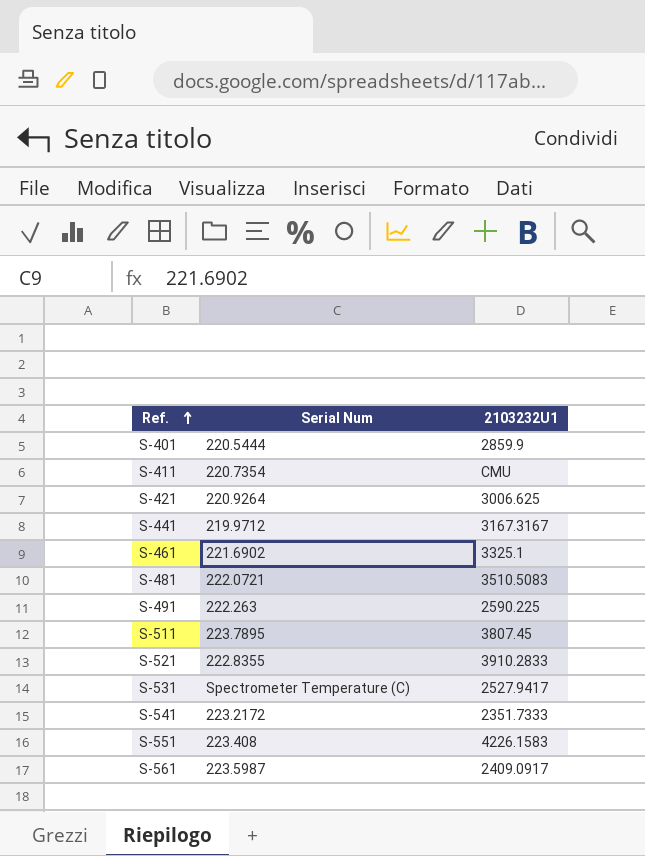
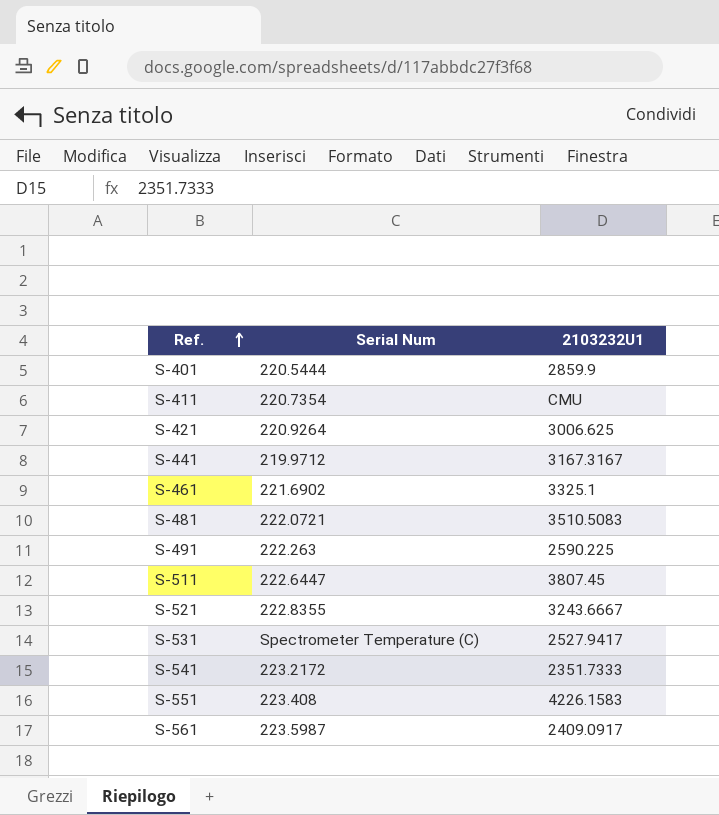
S-511 | Serial Num: 223.7895 -> 222.6447
S-521 | 2103232U1: 3910.2833 -> 3243.6667

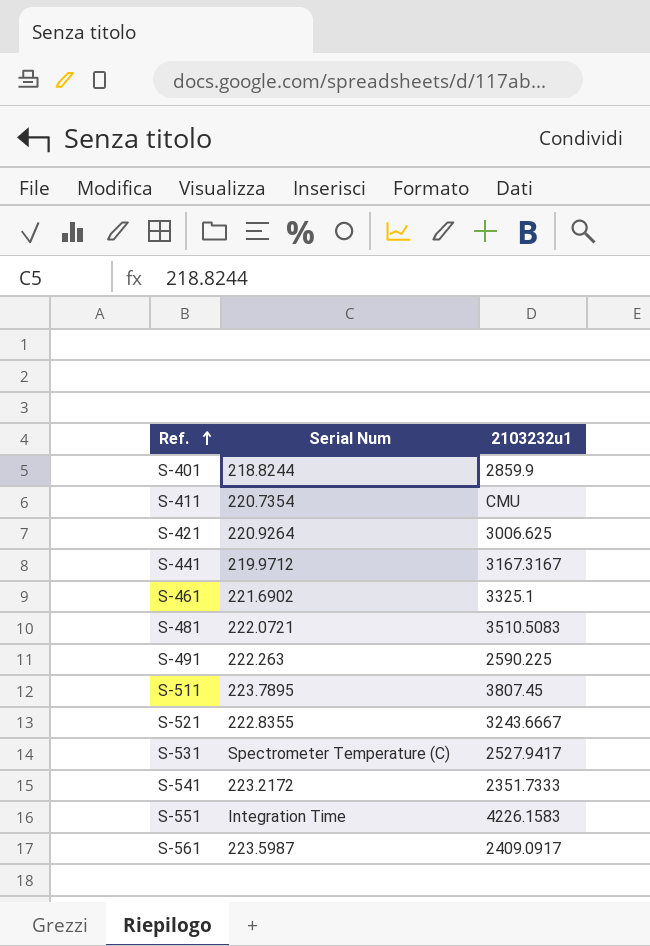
column name: 2103232U1 -> 2103232u1
S-401 | Serial Num: 220.5444 -> 218.8244
S-511 | Serial Num: 222.6447 -> 223.7895
S-551 | Serial Num: 223.408 -> Integration Time

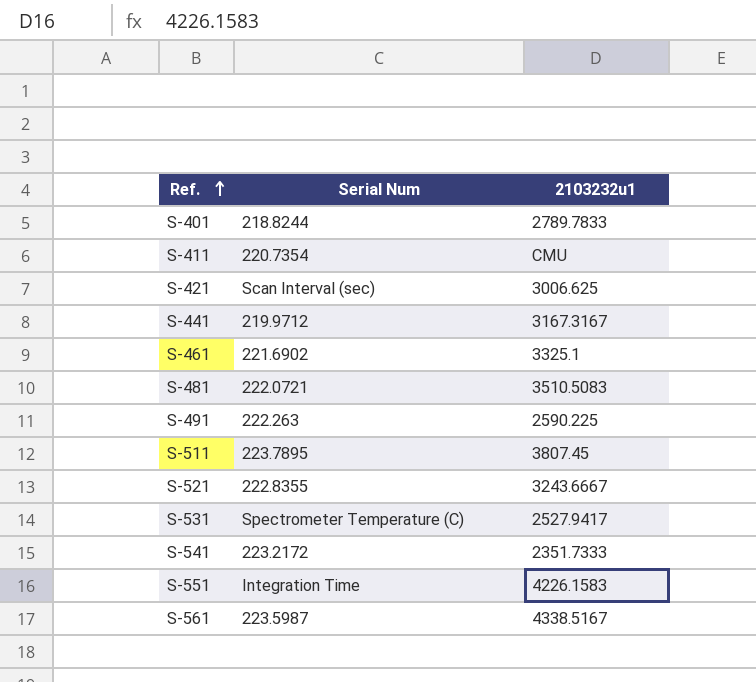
S-401 | 2103232u1: 2859.9 -> 2789.7833
S-421 | Serial Num: 220.9264 -> Scan Interval (sec)
S-561 | 2103232u1: 2409.0917 -> 4338.5167

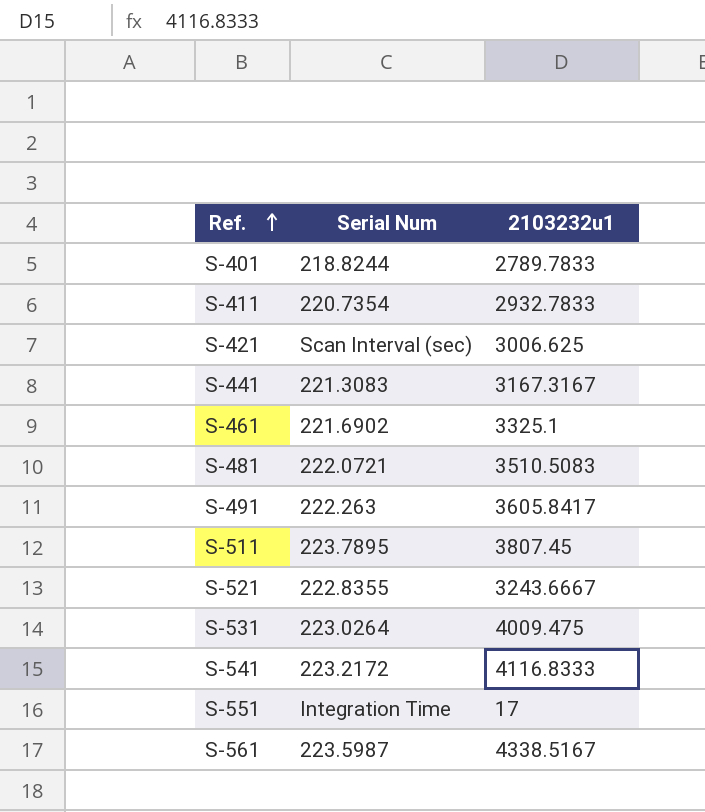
S-411 | 2103232u1: CMU -> 2932.7833
S-441 | Serial Num: 219.9712 -> 221.3083
S-491 | 2103232u1: 2590.225 -> 3605.8417
S-531 | Serial Num: Spectrometer Temperature (C) -> 223.0264
S-531 | 2103232u1: 2527.9417 -> 4009.475
S-541 | 2103232u1: 2351.7333 -> 4116.8333
S-551 | 2103232u1: 4226.1583 -> 17

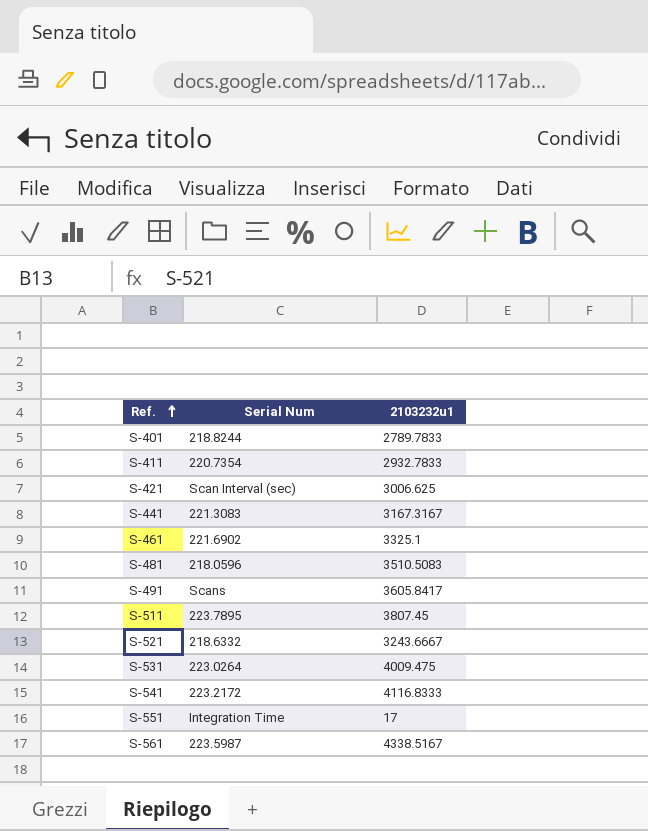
S-481 | Serial Num: 222.0721 -> 218.0596
S-491 | Serial Num: 222.263 -> Scans
S-521 | Serial Num: 222.8355 -> 218.6332

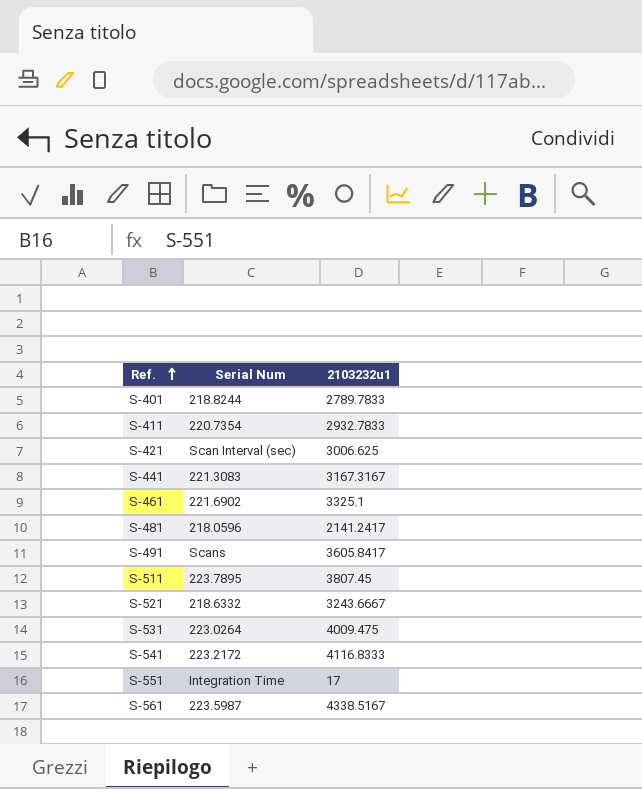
S-481 | 2103232u1: 3510.5083 -> 2141.2417

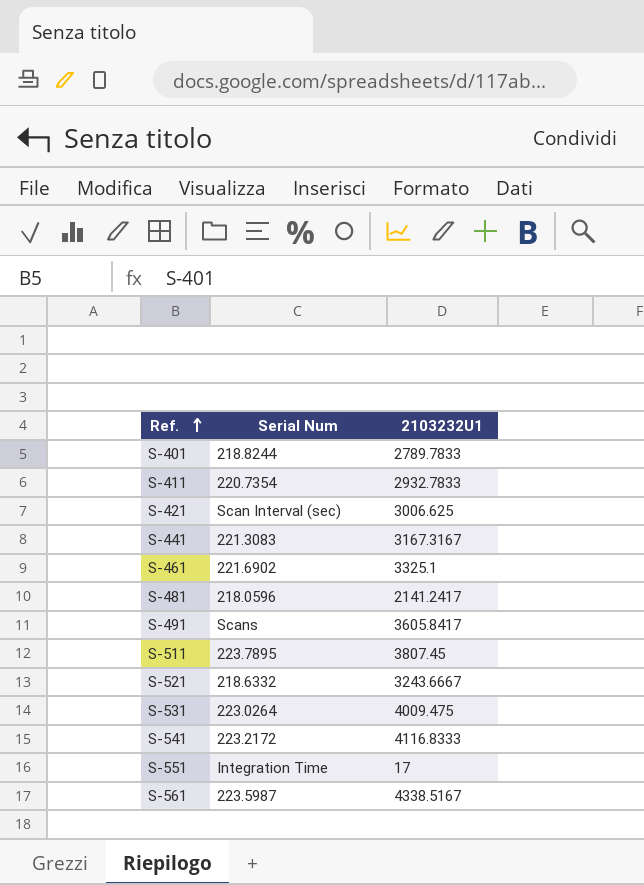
column name: 2103232u1 -> 2103232U1

